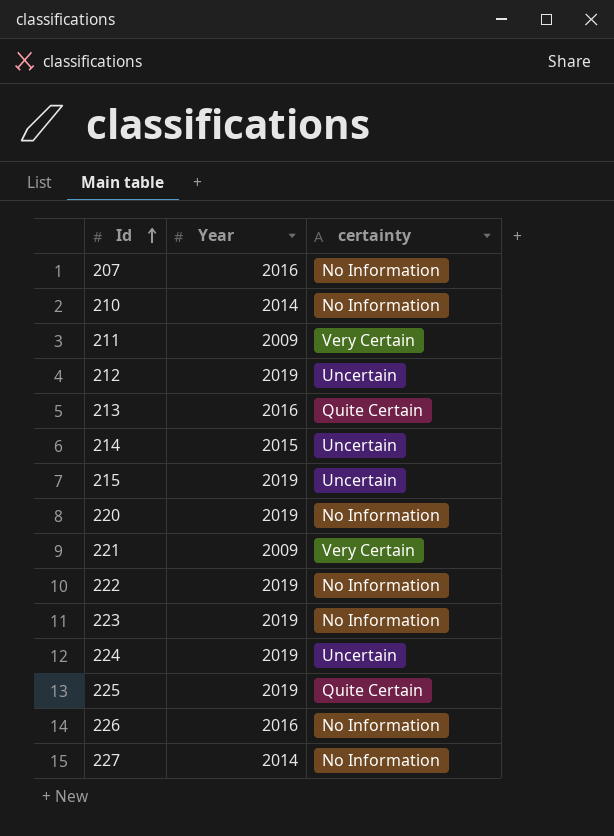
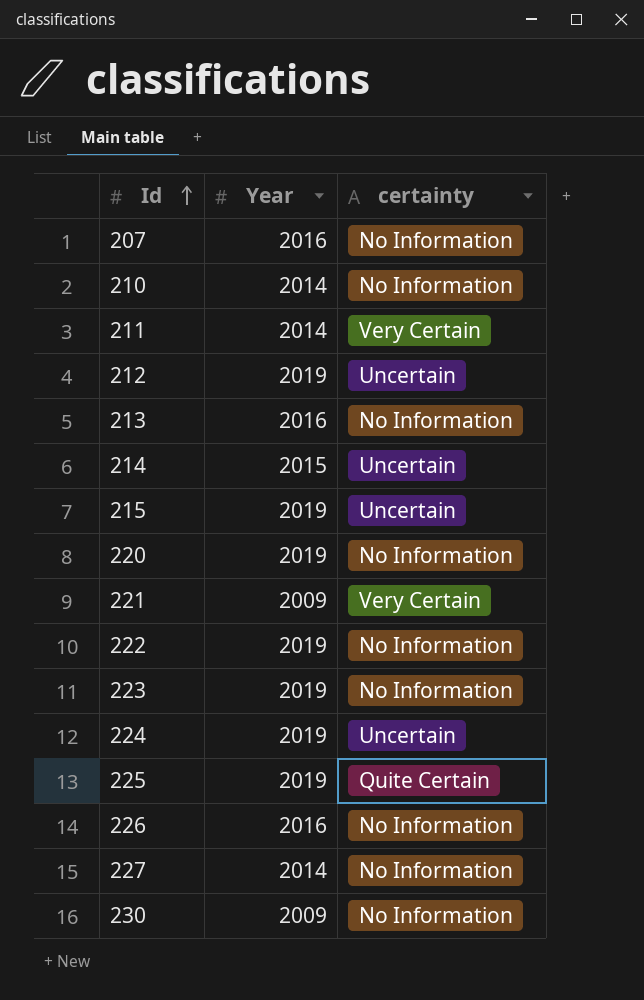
211 | Year: 2009 -> 2014
213 | certainty: Quite Certain -> No Information
row 230: none -> 2009 | No Information

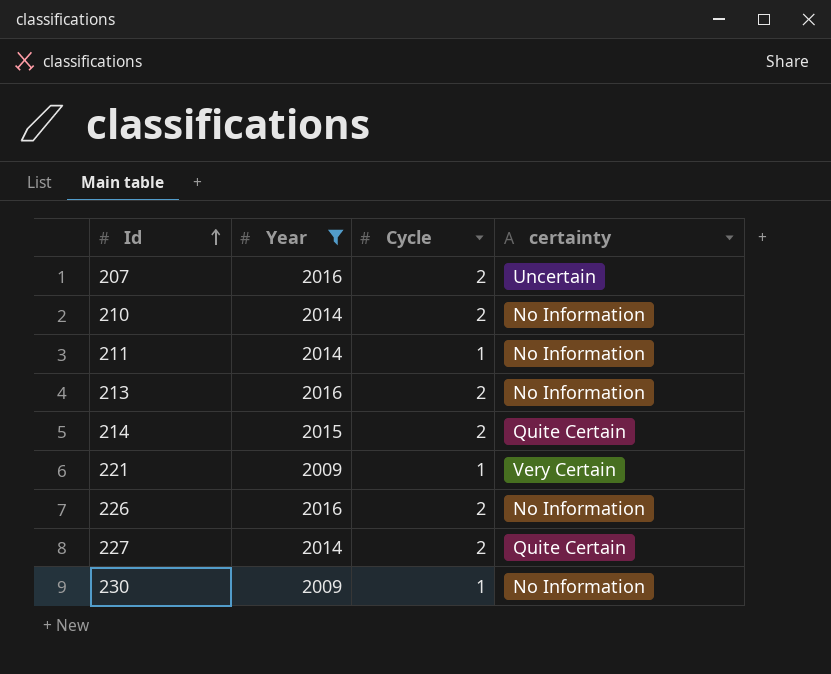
filter: none -> Year != 2019
column Cycle | position: none -> 3
207 | certainty: No Information -> Uncertain
211 | certainty: Very Certain -> No Information
214 | certainty: Uncertain -> Quite Certain
227 | certainty: No Information -> Quite Certain

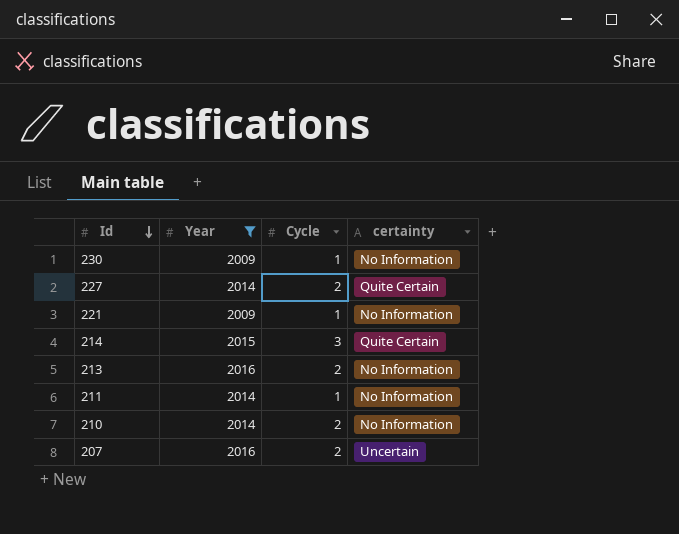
row order: Id ascending -> Id descending
row 226: 2016 | 2 | No Information -> none
221 | certainty: Very Certain -> No Information
214 | Cycle: 2 -> 3

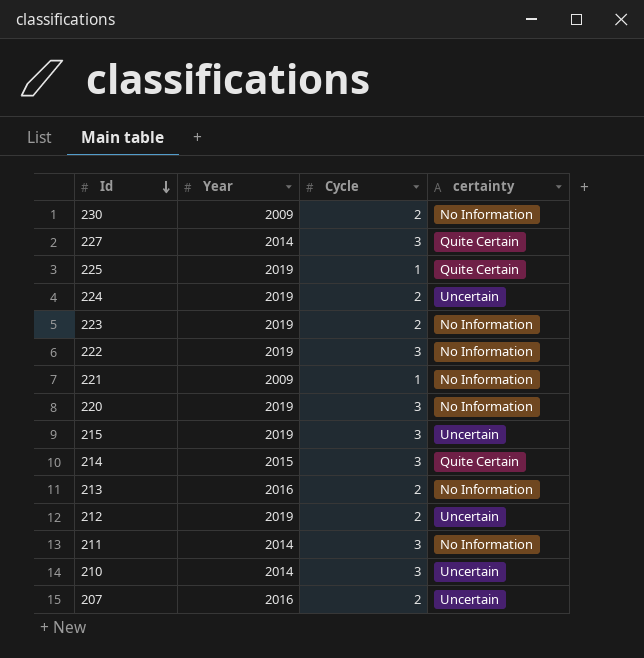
filter: Year != 2019 -> none
230 | Cycle: 1 -> 2
227 | Cycle: 2 -> 3
211 | Cycle: 1 -> 3
210 | Cycle: 2 -> 3
210 | certainty: No Information -> Uncertain

